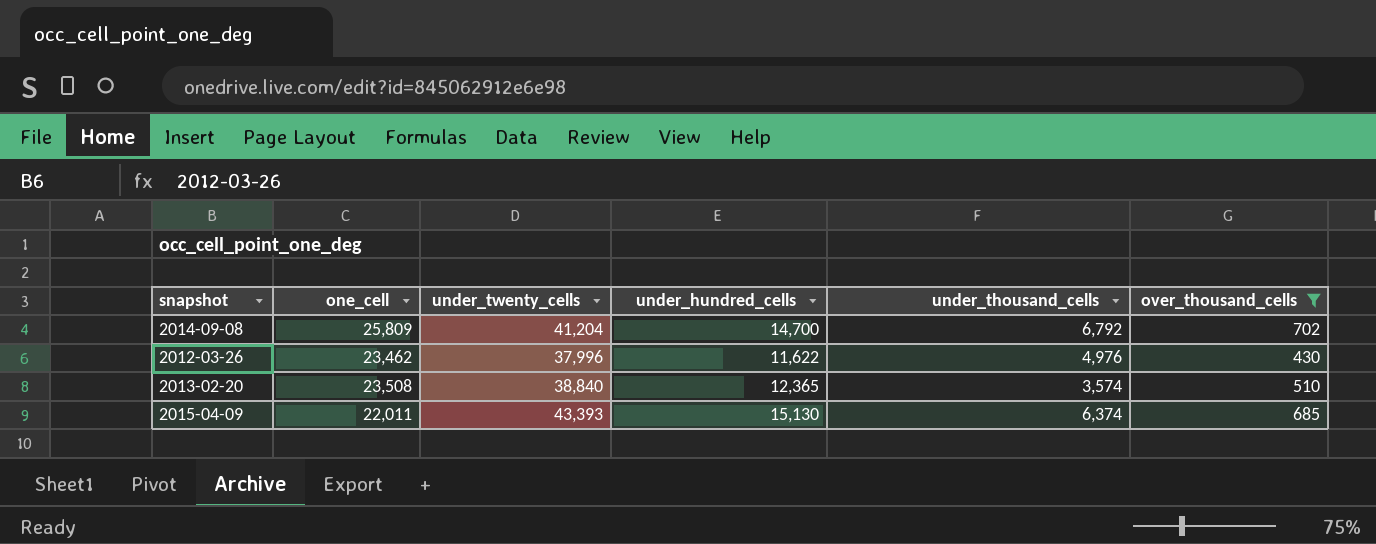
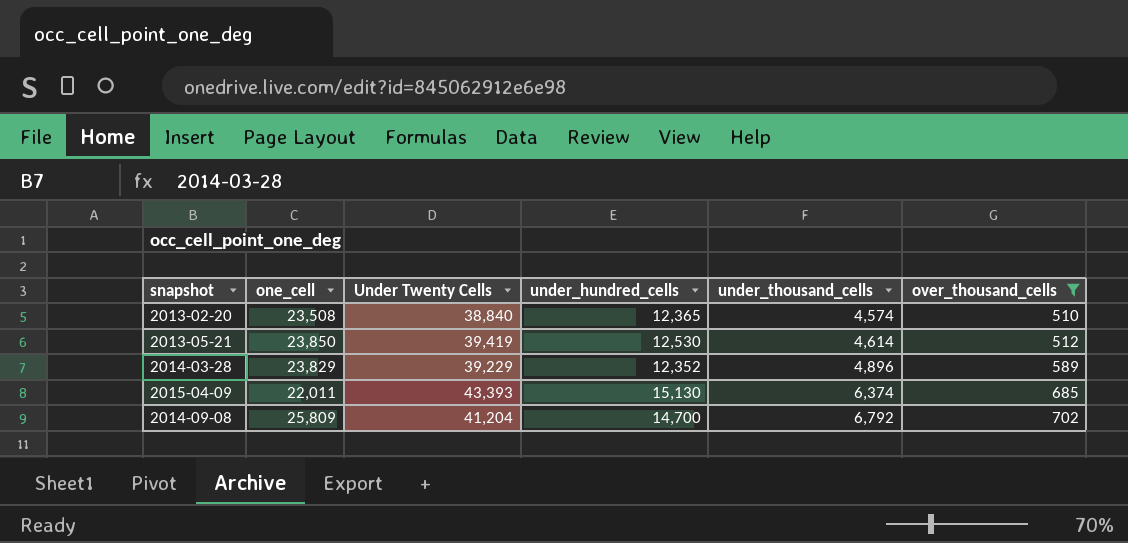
row order: none -> under_thousand_cells ascending
column name: under_twenty_cells -> Under Twenty Cells
row 2012-03-26: 23,462 | 37,996 | 11,622 | 4,976 | 430 -> none
2013-02-20 | under_thousand_cells: 3,574 -> 4,574
row 2013-05-21: none -> 23,850 | 39,419 | 12,530 | 4,614 | 512
row 2014-03-28: none -> 23,829 | 39,229 | 12,352 | 4,896 | 589

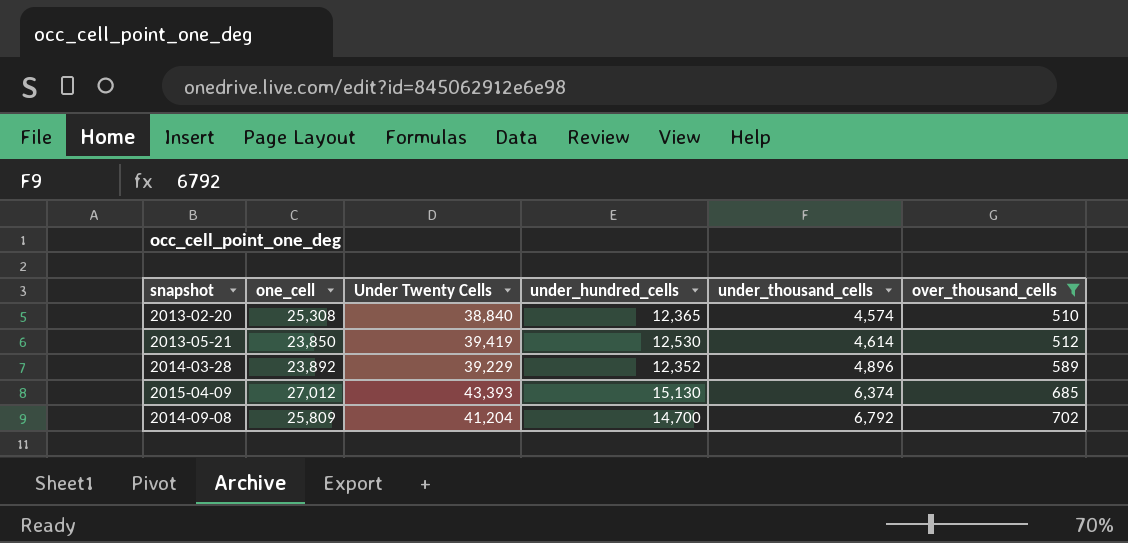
2013-02-20 | one_cell: 23,508 -> 25,308
2014-03-28 | one_cell: 23,829 -> 23,892
2015-04-09 | one_cell: 22,011 -> 27,012

